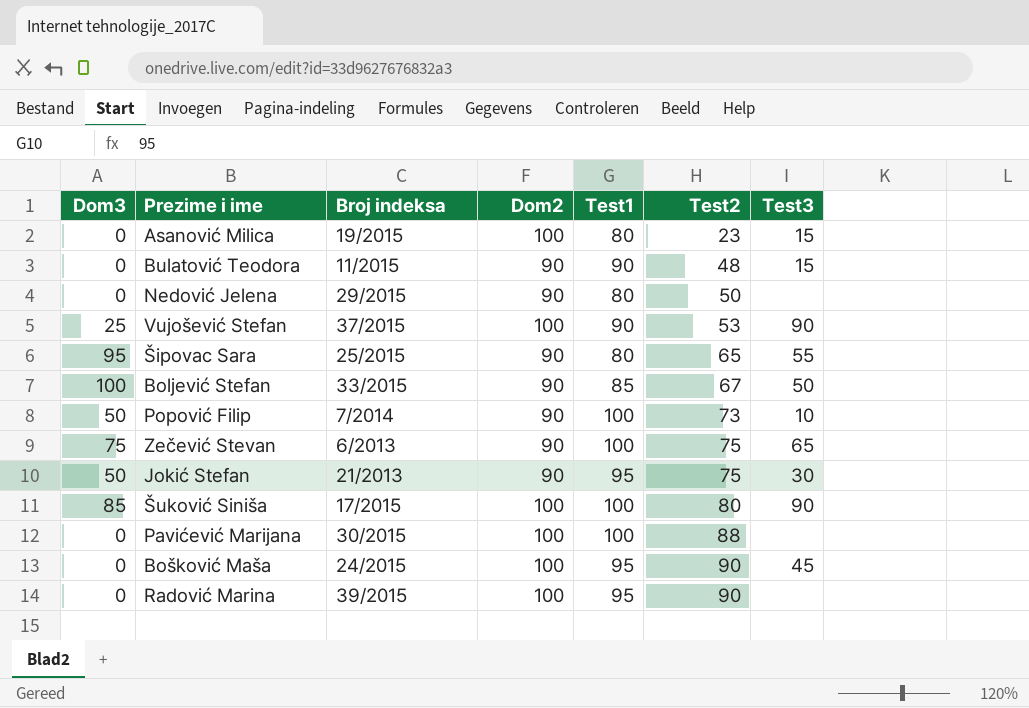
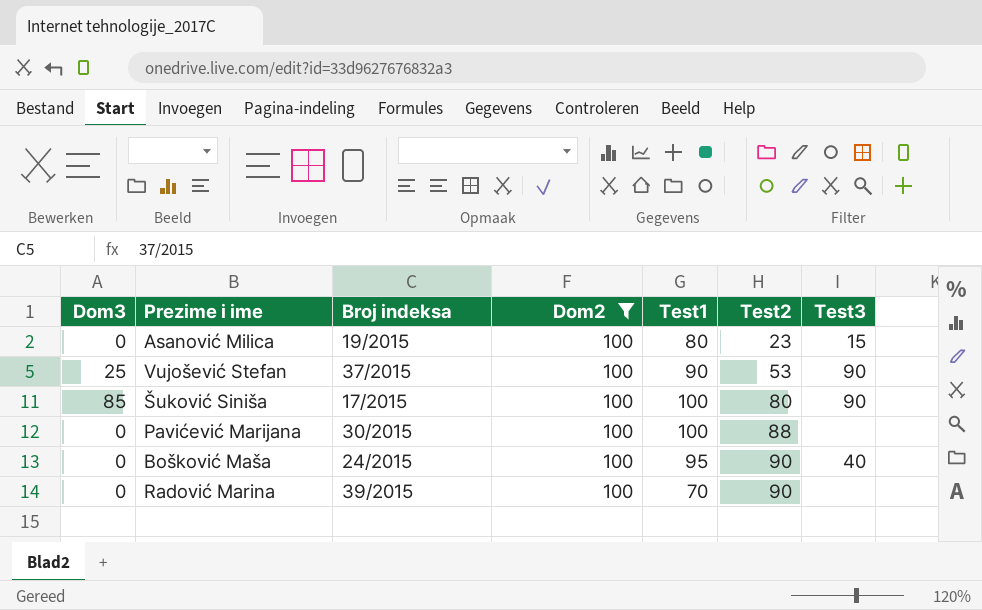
filter: none -> Dom2 = 100
Bošković Maša | Test3: 45 -> 40
Radović Marina | Test1: 95 -> 70

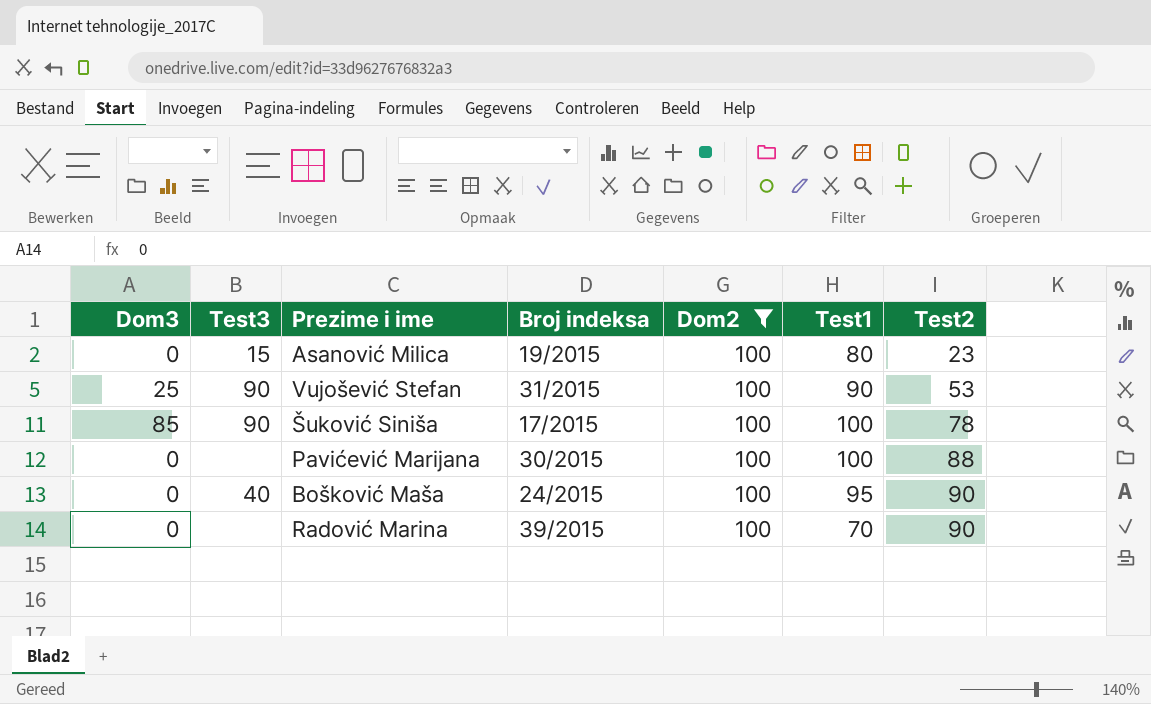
column Test3 | position: 7 -> 2
Vujošević Stefan | Broj indeksa: 37/2015 -> 31/2015
Šuković Siniša | Test2: 80 -> 78

